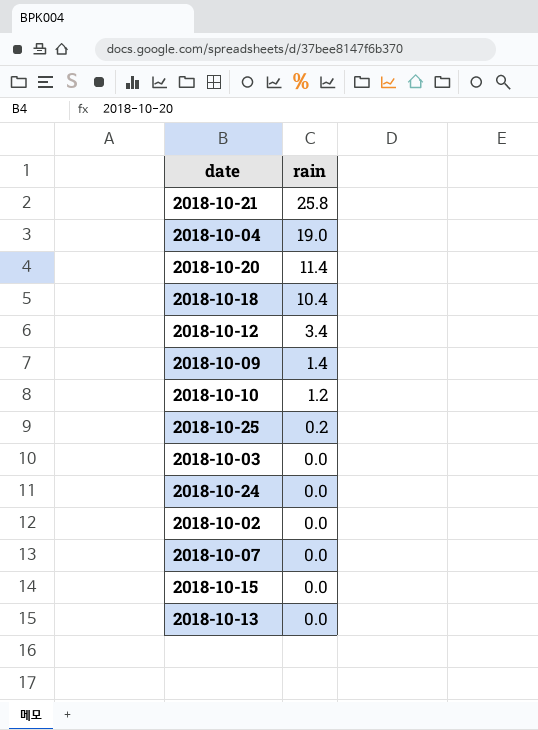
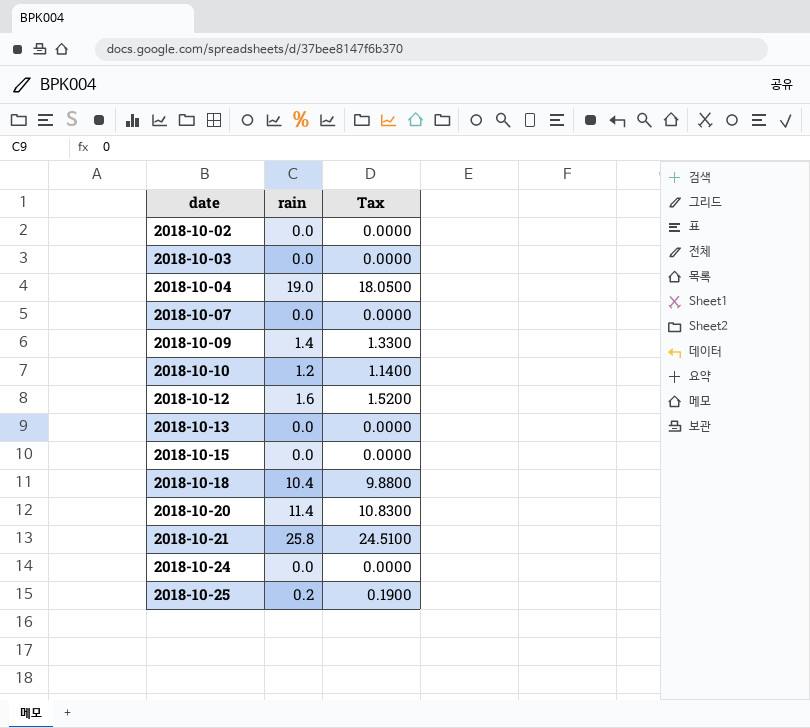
row order: rain descending -> date ascending
column Tax | formula: none -> [rain] * 0.95
2018-10-12 | rain: 3.4 -> 1.6

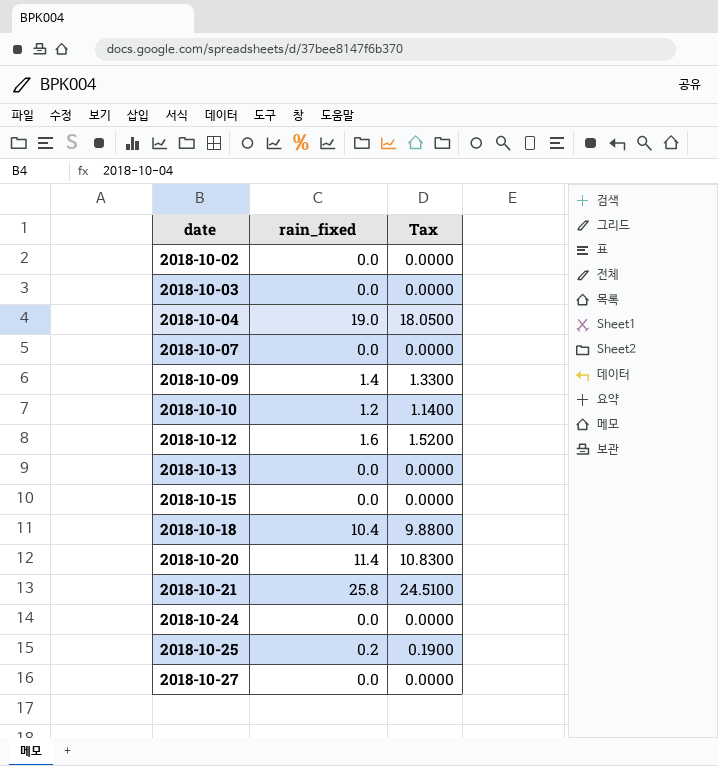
column name: rain -> rain_fixed
row 2018-10-27: none -> 0.0 | 0.0000

